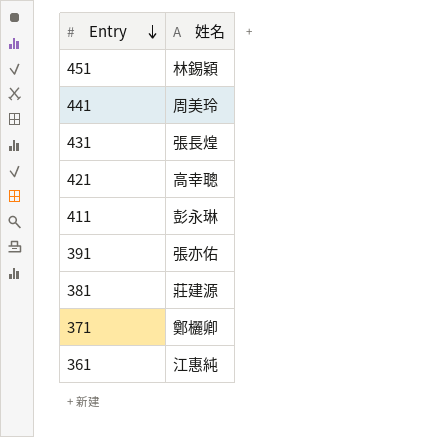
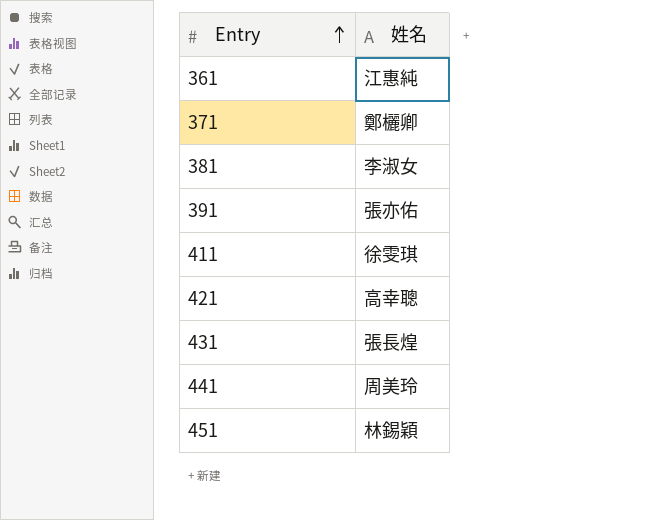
row order: Entry descending -> Entry ascending
381 | 姓名: 莊建源 -> 李淑女
411 | 姓名: 彭永琳 -> 徐雯琪

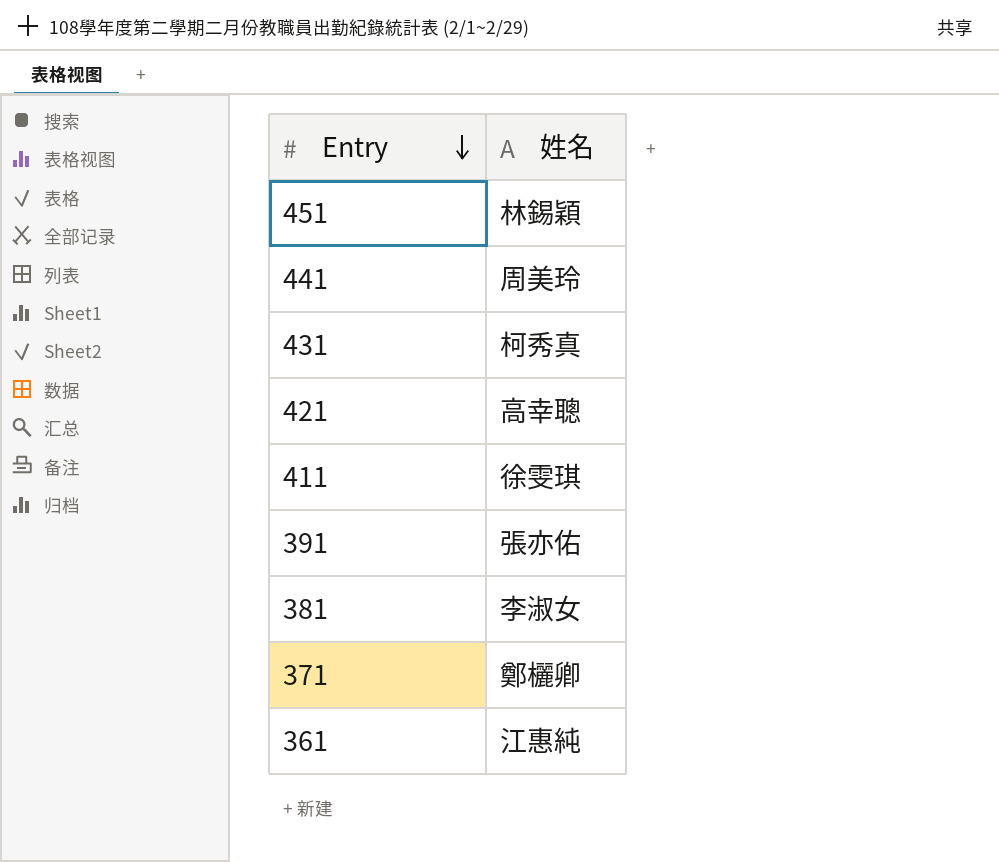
row order: Entry ascending -> Entry descending
431 | 姓名: 張長煌 -> 柯秀真

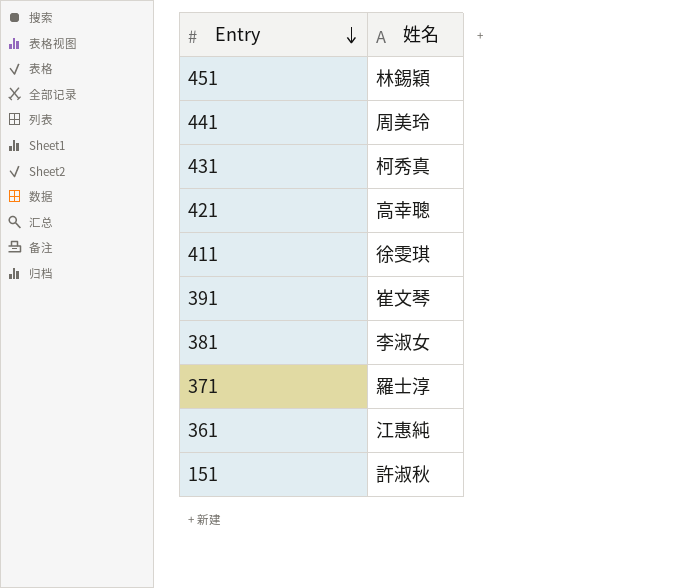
391 | 姓名: 張亦佑 -> 崔文琴
371 | 姓名: 鄭欐卿 -> 羅士淳
row 151: none -> 許淑秋

